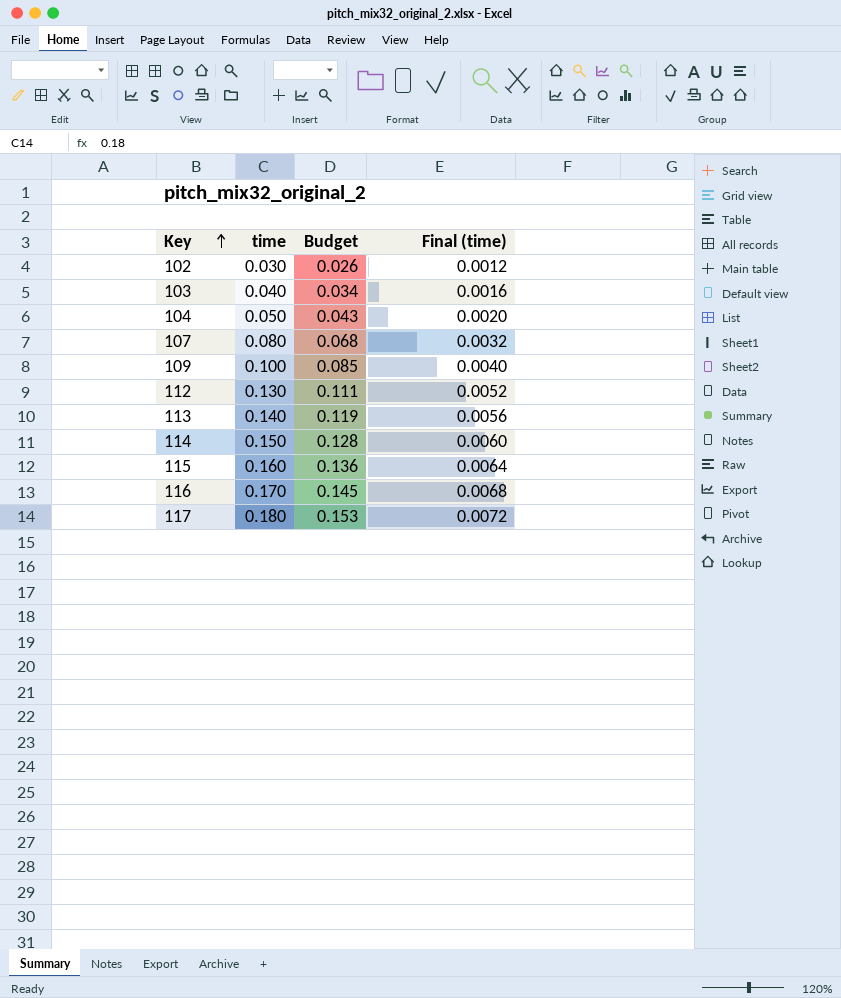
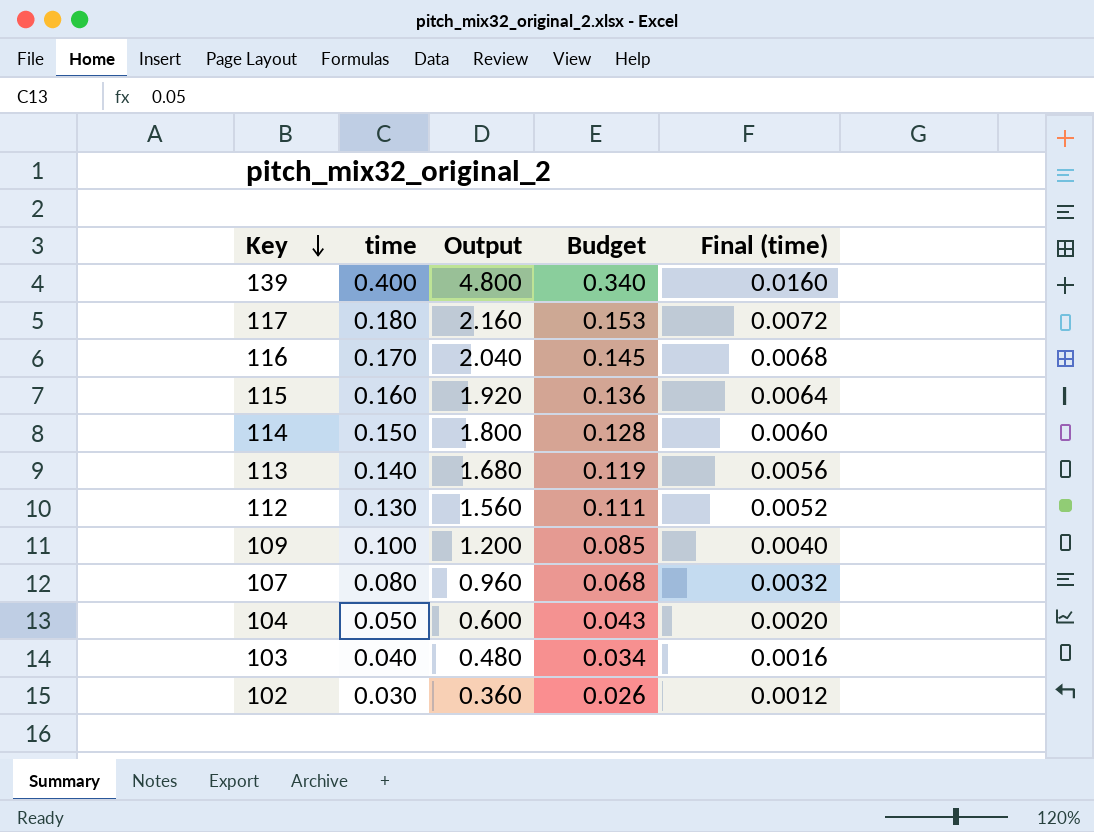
row order: Key ascending -> Key descending
column Output | formula: none -> [time] * 12
row 139: none -> 0.400 | 4.800 | 0.340 | 0.0160

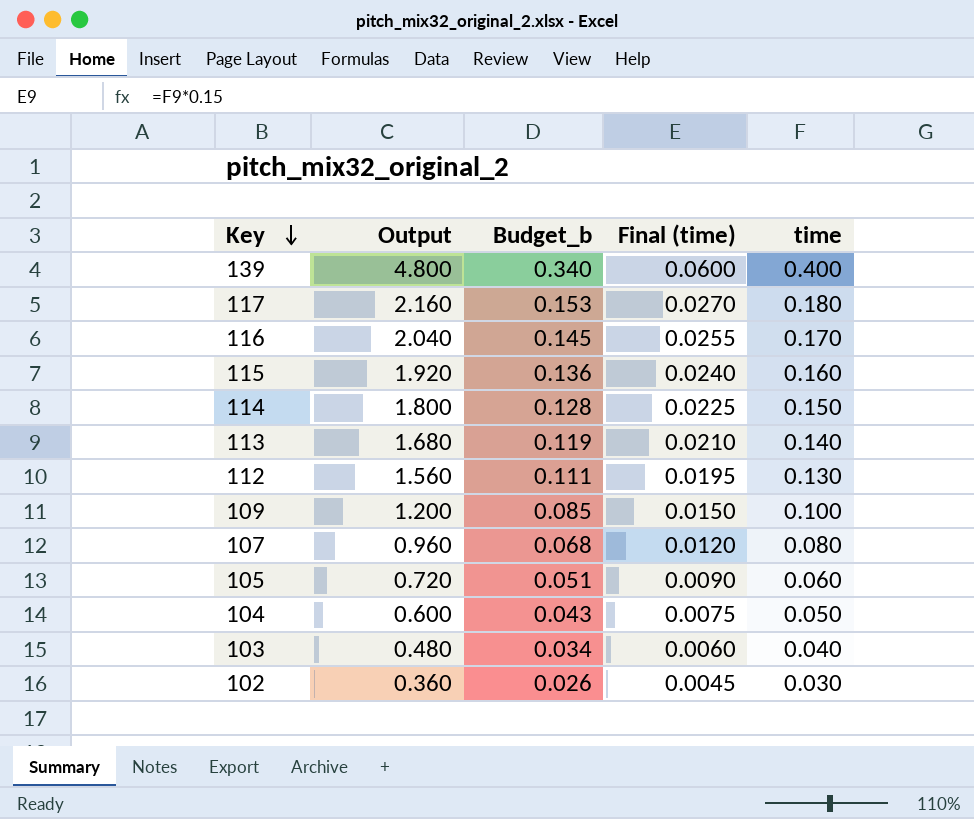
column name: Budget -> Budget_b
column Final (time) | formula: [time] * 0.04 -> [time] * 0.15
column time | position: 2 -> 5
row 105: none -> 0.720 | 0.051 | 0.0090 | 0.060

